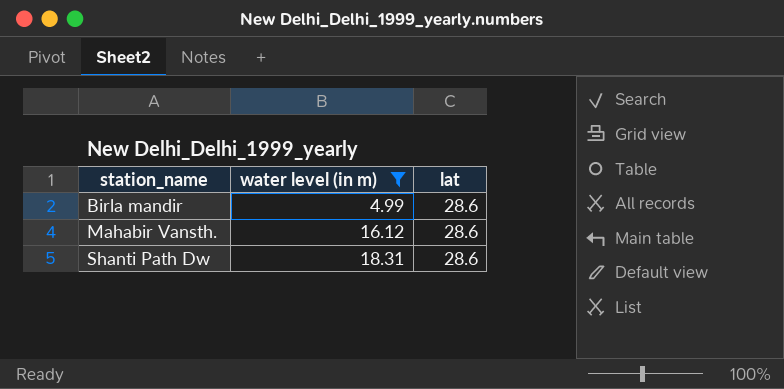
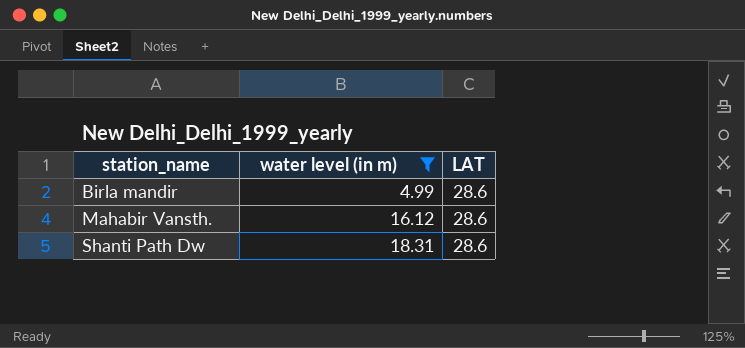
column name: lat -> LAT

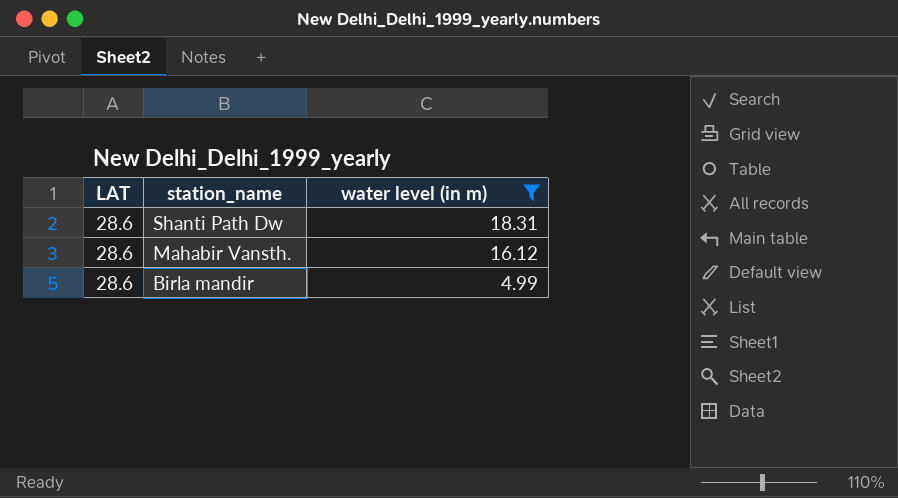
row order: station_name ascending -> station_name descending
column LAT | position: 3 -> 1

